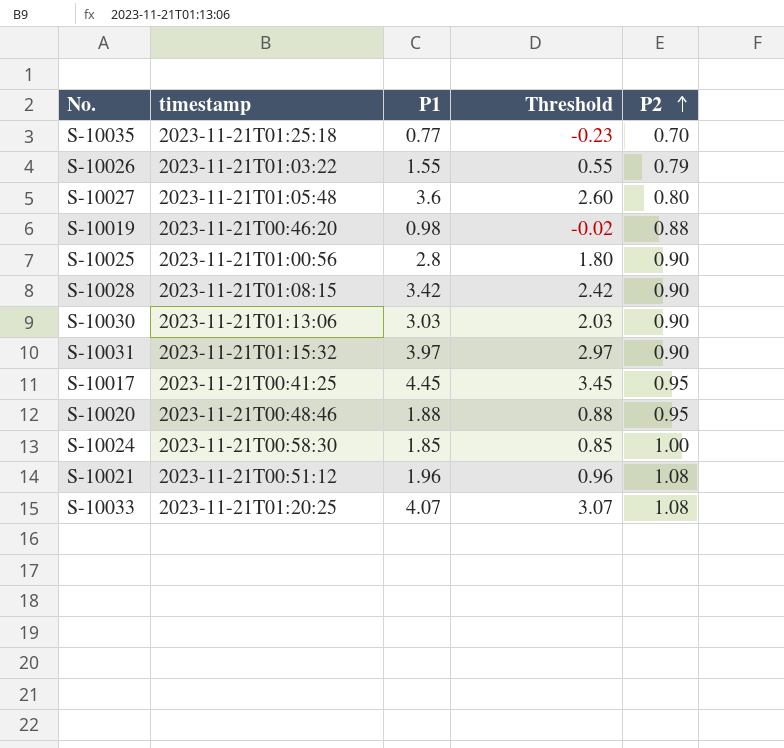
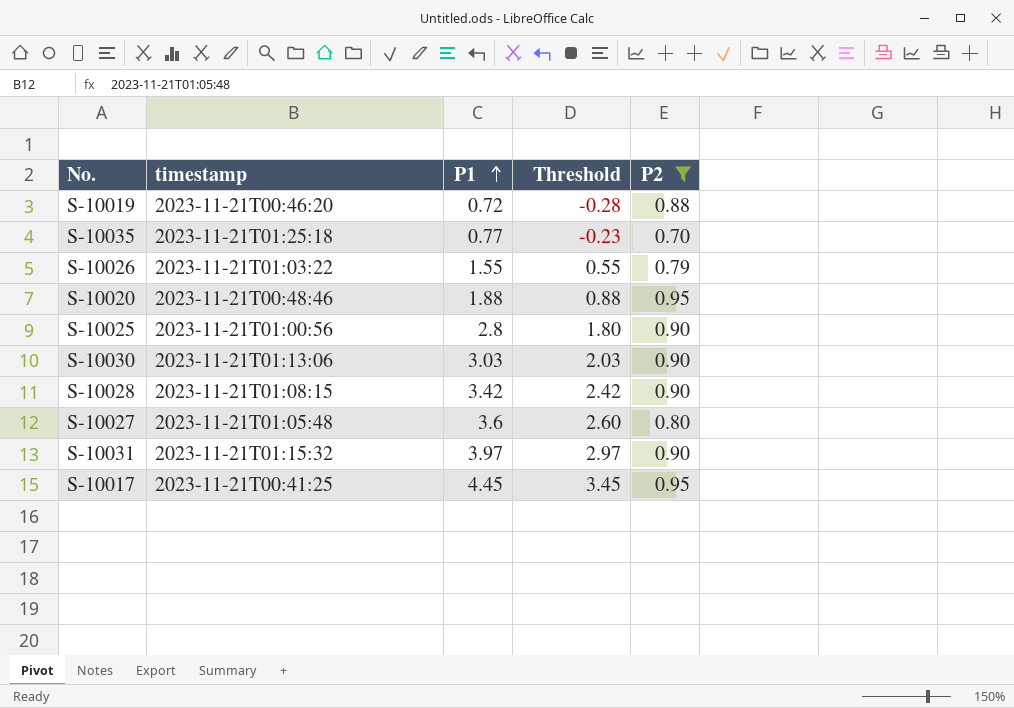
filter: none -> P2 <= 0.95
row order: P2 ascending -> P1 ascending
S-10019 | P1: 0.98 -> 0.72
S-10019 | Threshold: -0.02 -> -0.28

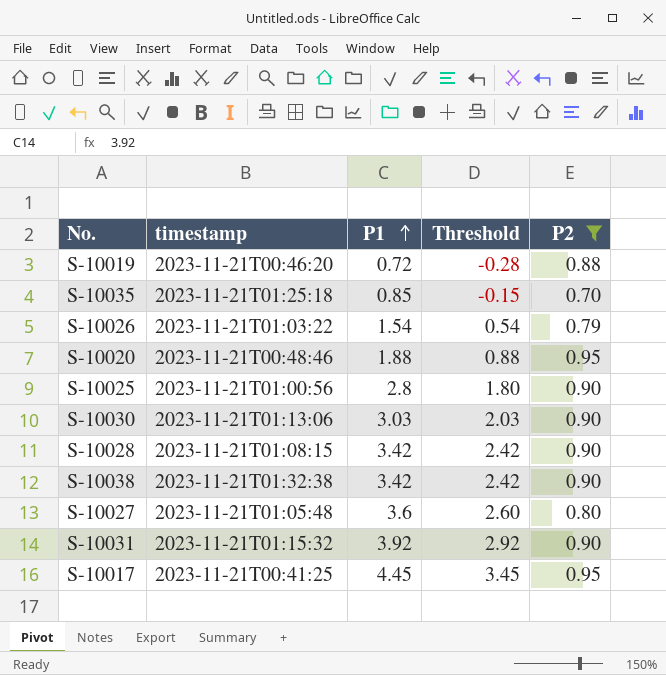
S-10035 | P1: 0.77 -> 0.85
S-10035 | Threshold: -0.23 -> -0.15
S-10026 | P1: 1.55 -> 1.54
S-10026 | Threshold: 0.55 -> 0.54
row S-10038: none -> 2023-11-21T01:32:38 | 3.42 | 2.42 | 0.90
S-10031 | P1: 3.97 -> 3.92
S-10031 | Threshold: 2.97 -> 2.92

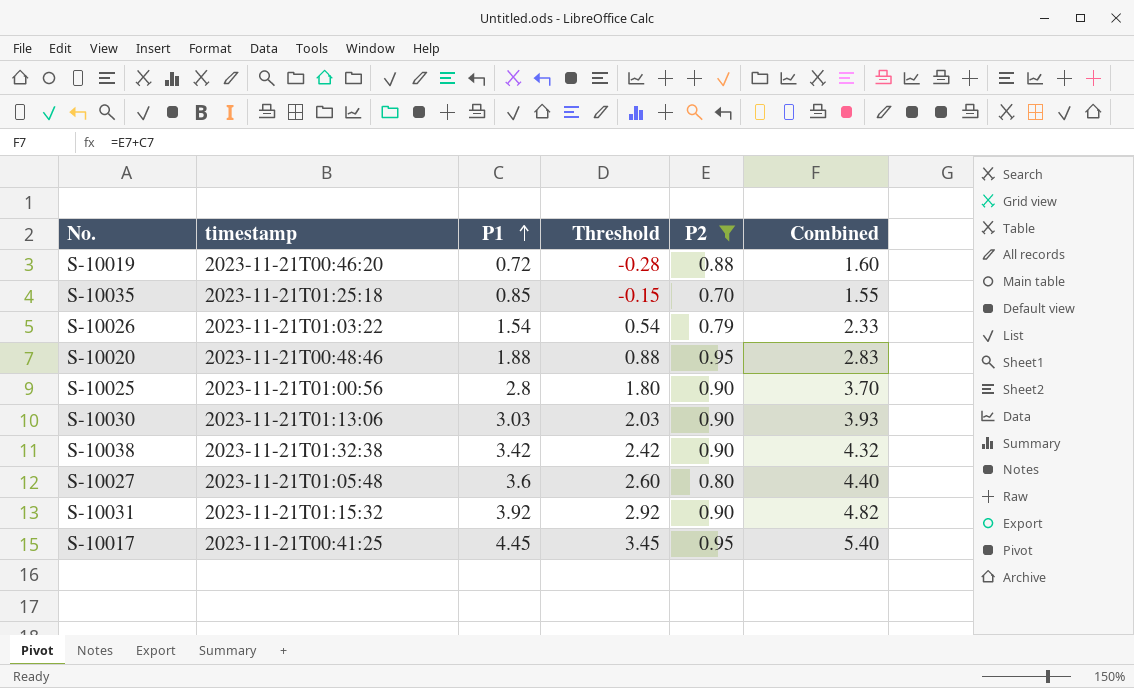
column Combined | formula: none -> [P1] + [P2]
row S-10028: 2023-11-21T01:08:15 | 3.42 | 2.42 | 0.90 -> none

